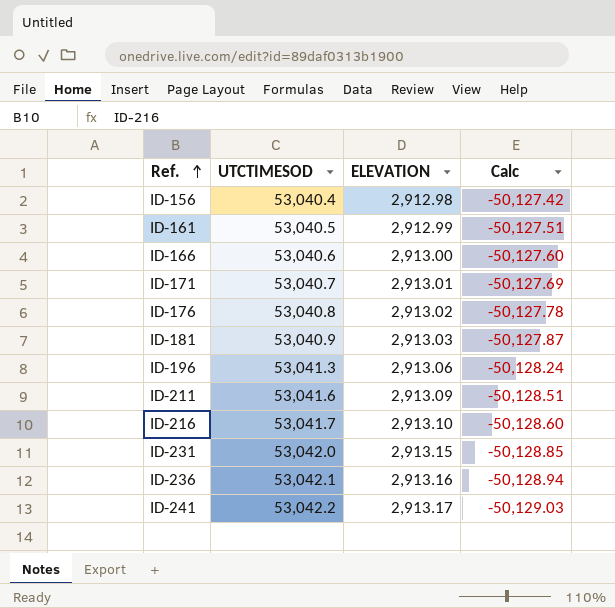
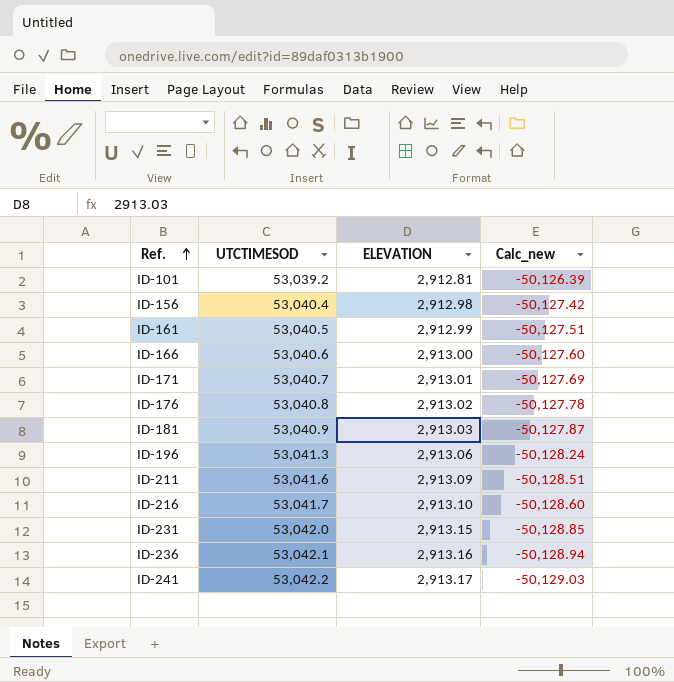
column name: Calc -> Calc_new
row ID-101: none -> 53,039.2 | 2,912.81 | -50,126.39

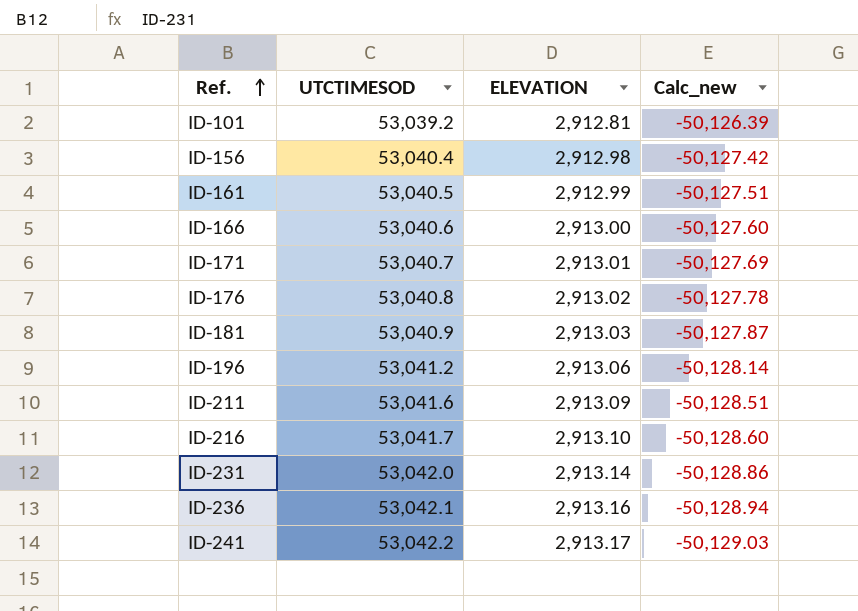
ID-196 | UTCTIMESOD: 53,041.3 -> 53,041.2
ID-196 | Calc_new: -50,128.24 -> -50,128.14
ID-231 | ELEVATION: 2,913.15 -> 2,913.14
ID-231 | Calc_new: -50,128.85 -> -50,128.86

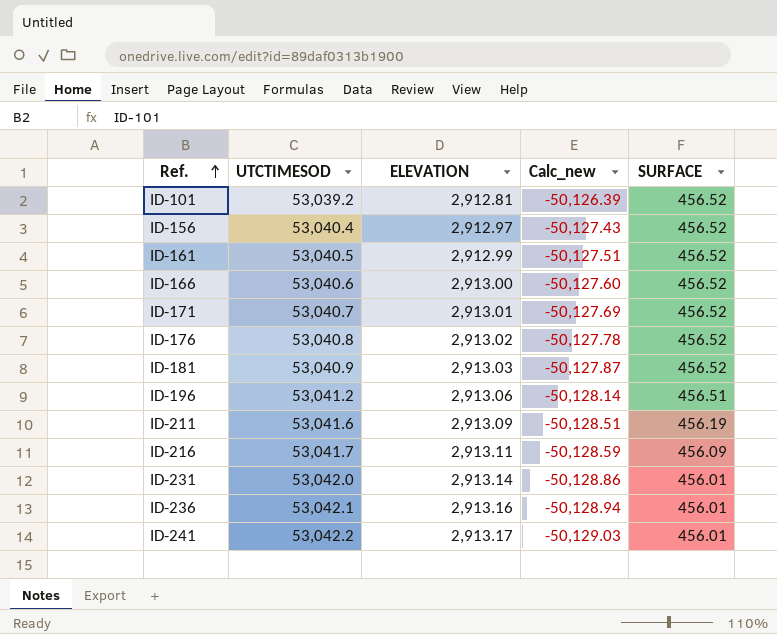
column SURFACE | position: none -> 5
ID-156 | ELEVATION: 2,912.98 -> 2,912.97
ID-156 | Calc_new: -50,127.42 -> -50,127.43
ID-216 | ELEVATION: 2,913.10 -> 2,913.11
ID-216 | Calc_new: -50,128.60 -> -50,128.59

